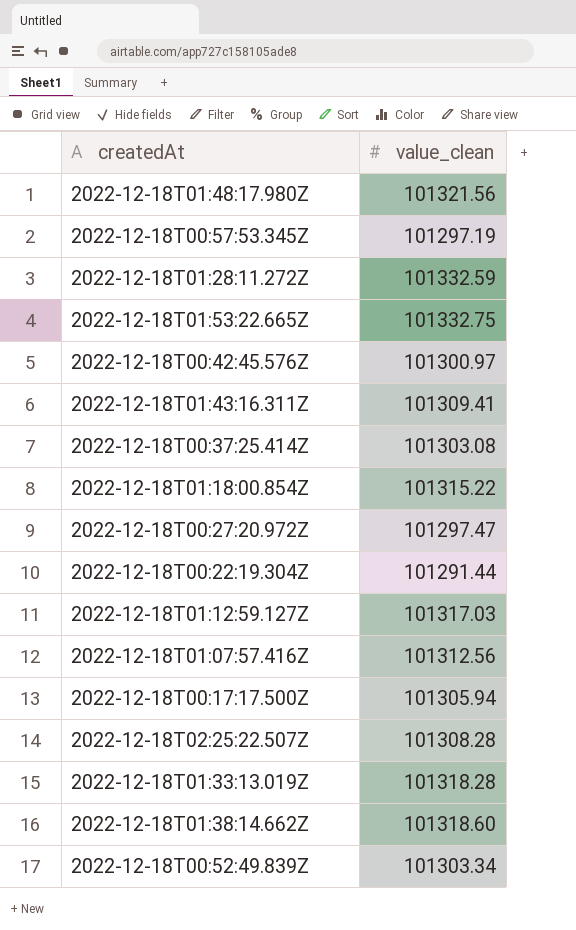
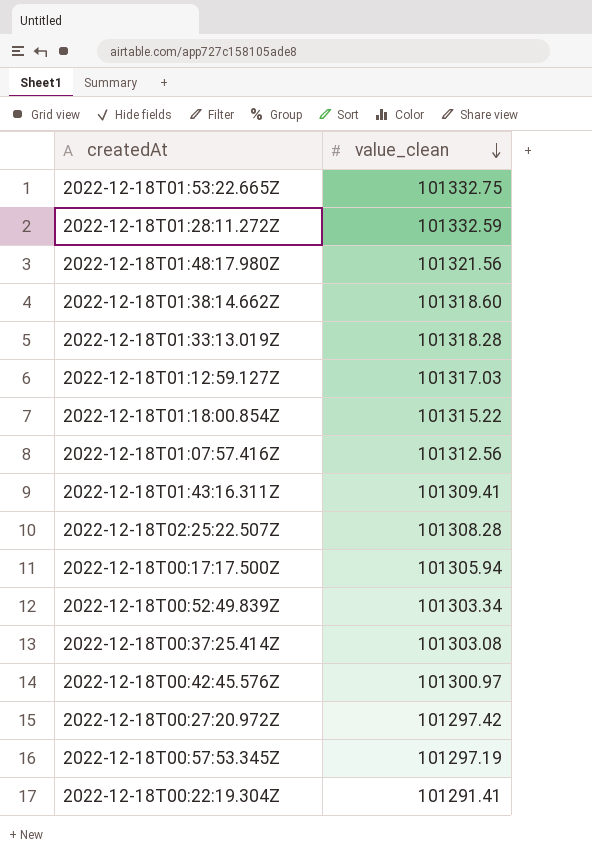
row order: none -> value_clean descending
2022-12-18T00:27:20.972Z | value_clean: 101297.47 -> 101297.42
2022-12-18T00:22:19.304Z | value_clean: 101291.44 -> 101291.41

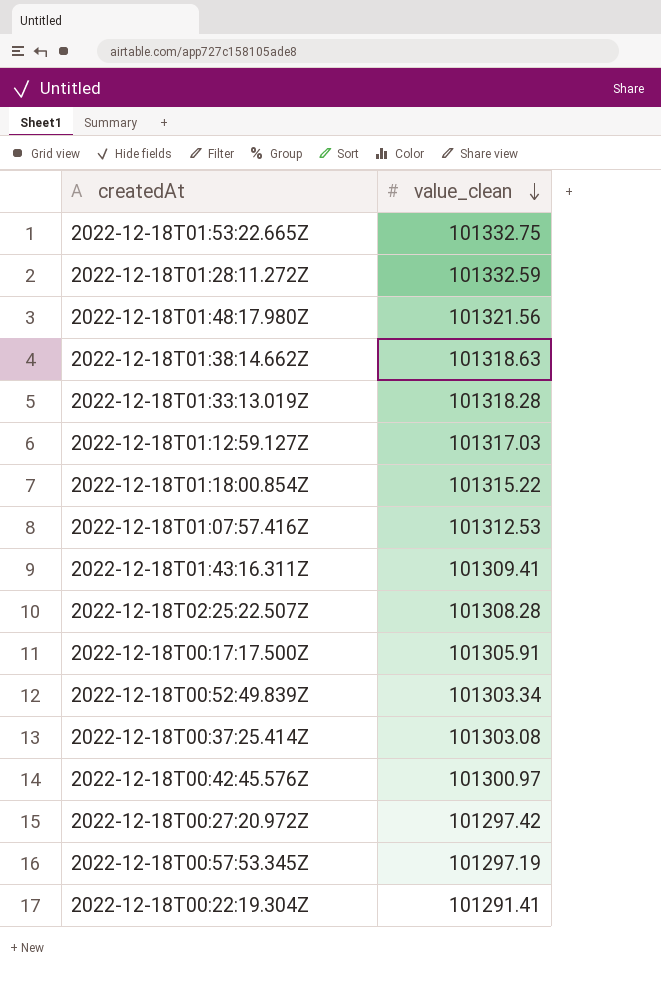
2022-12-18T01:38:14.662Z | value_clean: 101318.60 -> 101318.63
2022-12-18T01:07:57.416Z | value_clean: 101312.56 -> 101312.53
2022-12-18T00:17:17.500Z | value_clean: 101305.94 -> 101305.91

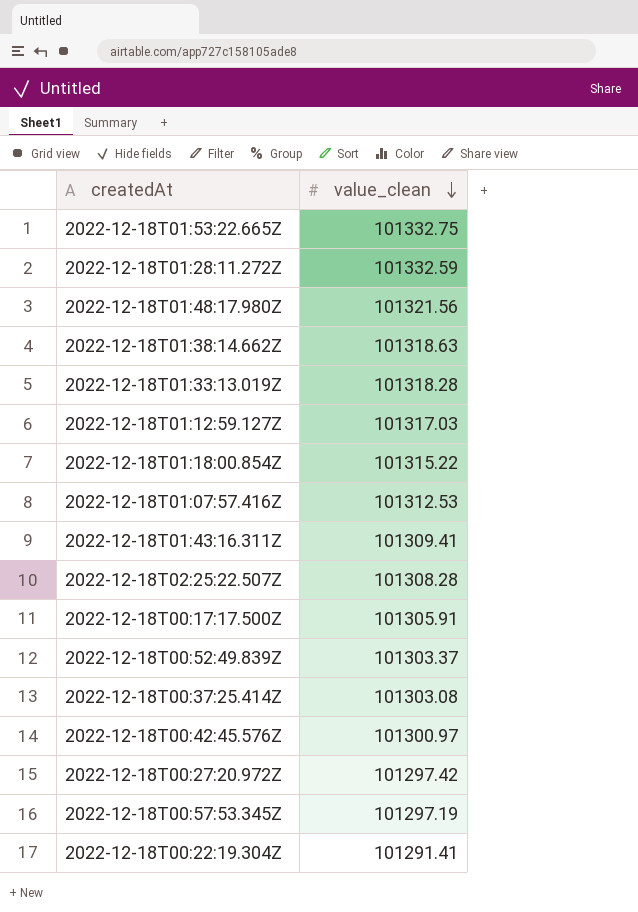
2022-12-18T00:52:49.839Z | value_clean: 101303.34 -> 101303.37

